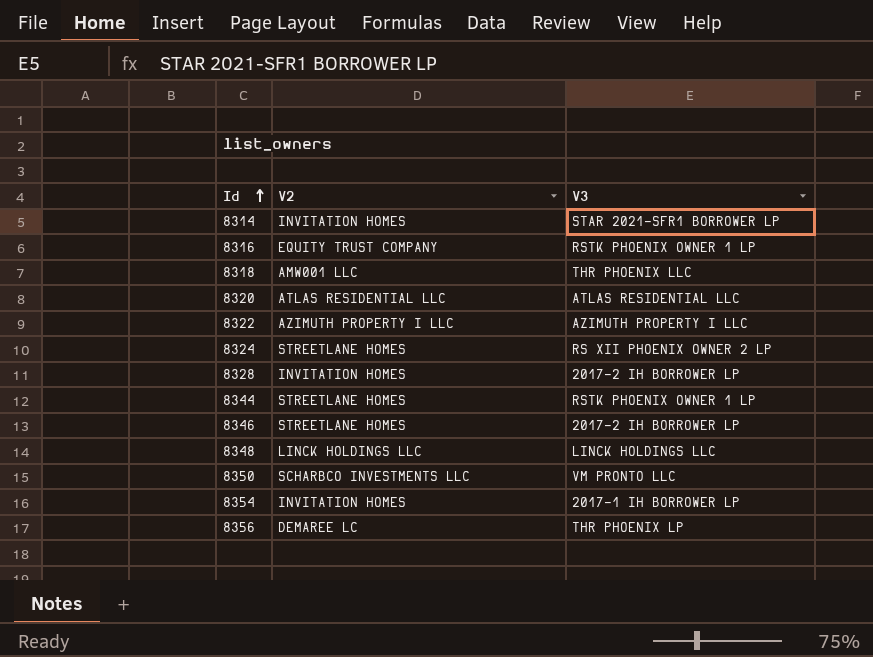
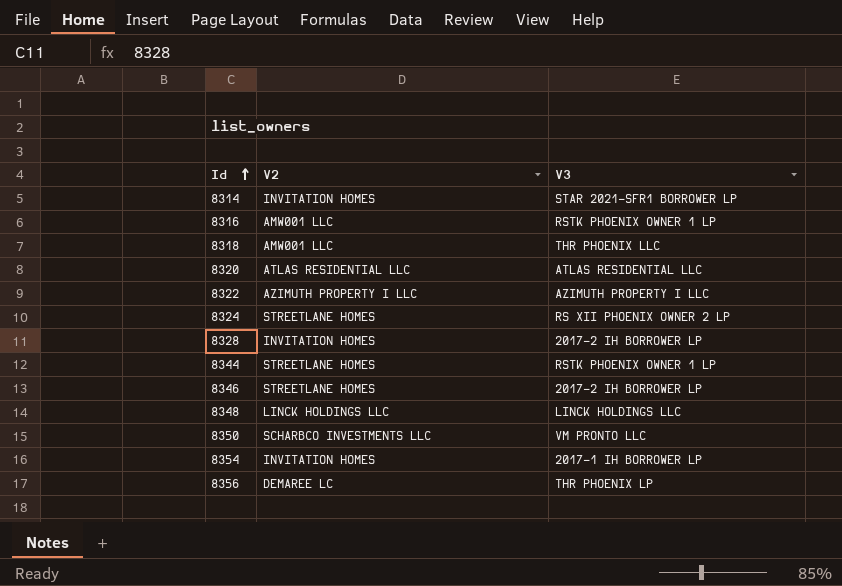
8316 | V2: EQUITY TRUST COMPANY -> AMW001 LLC

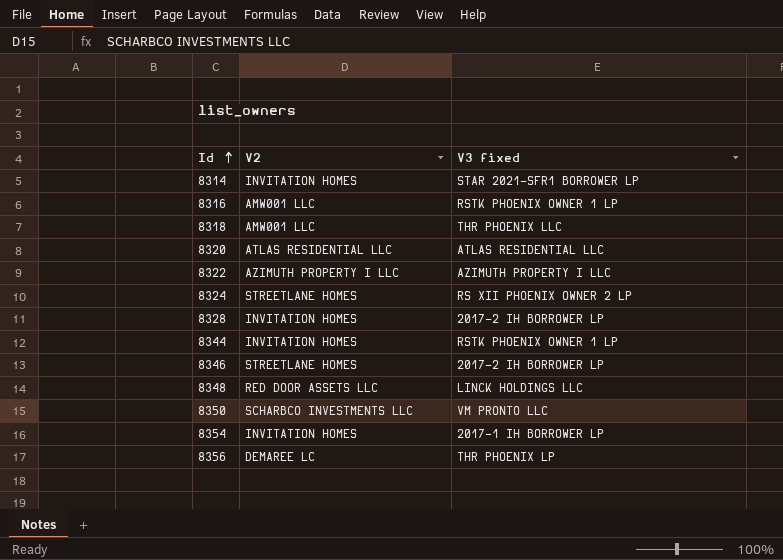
column name: V3 -> V3 fixed
8344 | V2: STREETLANE HOMES -> INVITATION HOMES
8348 | V2: LINCK HOLDINGS LLC -> RED DOOR ASSETS LLC

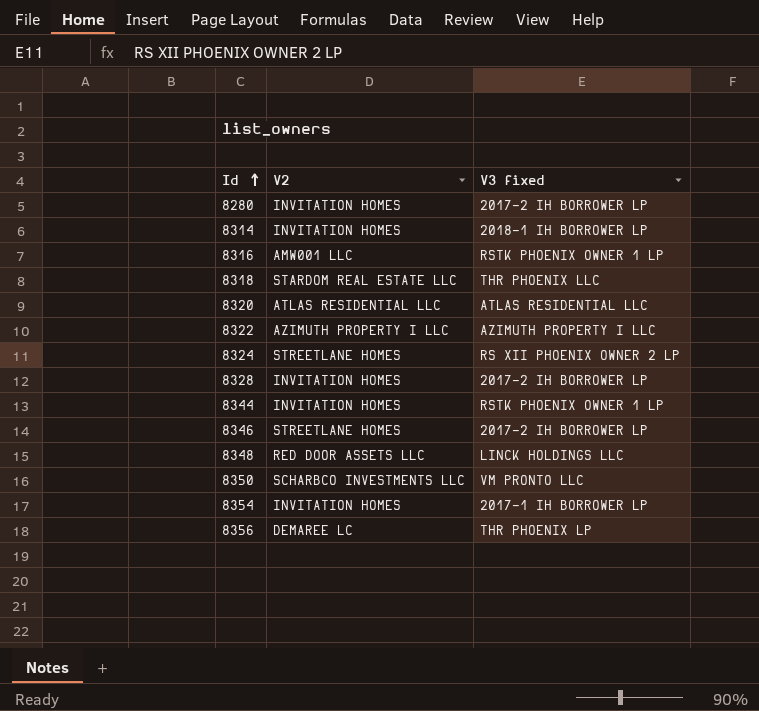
row 8280: none -> INVITATION HOMES | 2017-2 IH BORROWER LP
8314 | V3 fixed: STAR 2021-SFR1 BORROWER LP -> 2018-1 IH BORROWER LP
8318 | V2: AMW001 LLC -> STARDOM REAL ESTATE LLC

